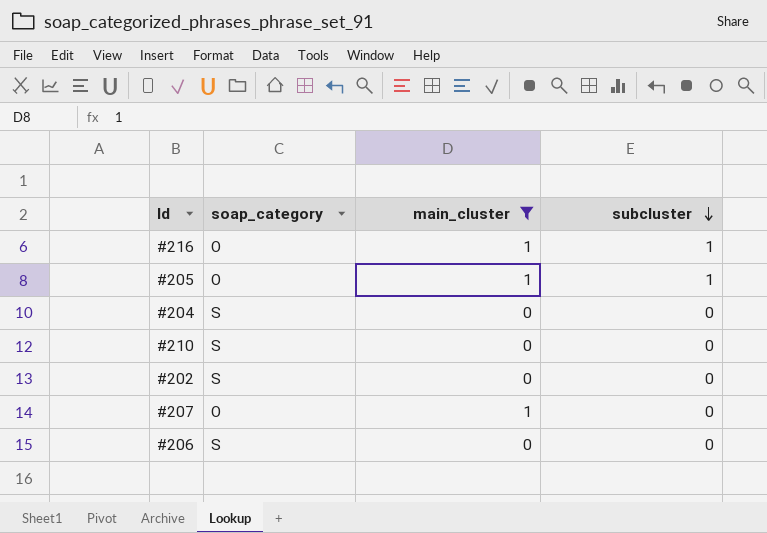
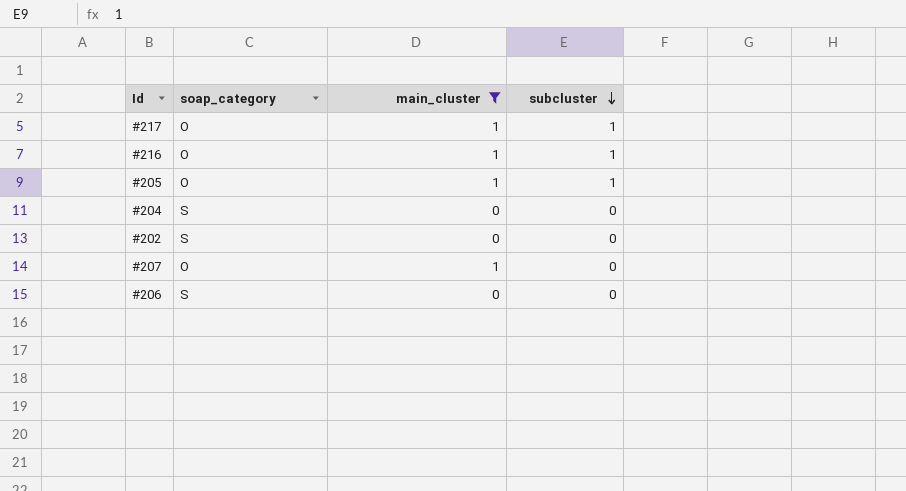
row #210: S | 0 | 0 -> none
row #217: none -> O | 1 | 1

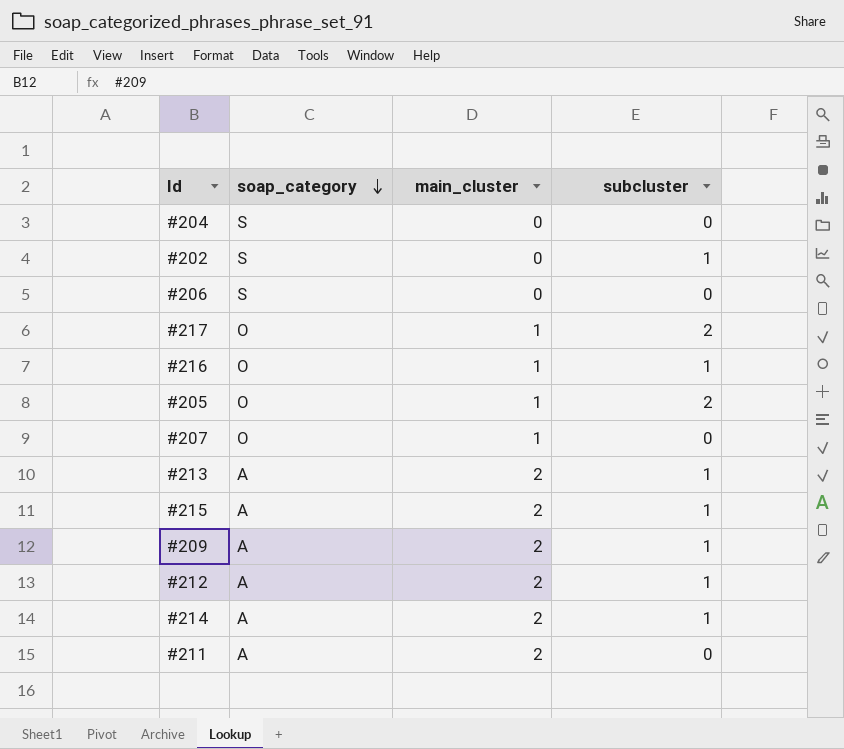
filter: main_cluster != 2 -> none
row order: subcluster descending -> soap_category descending
#202 | subcluster: 0 -> 1
#217 | subcluster: 1 -> 2
#205 | subcluster: 1 -> 2

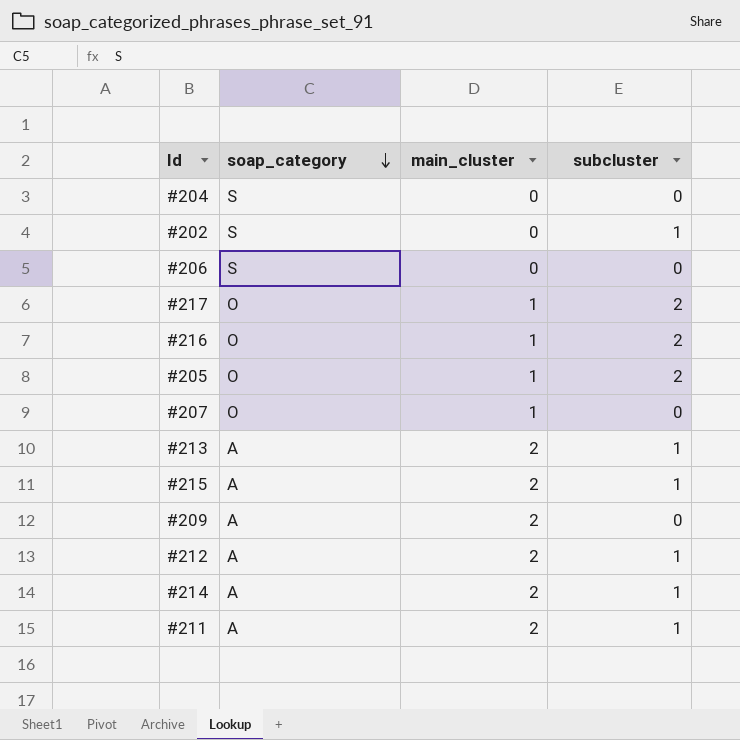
#216 | subcluster: 1 -> 2
#209 | subcluster: 1 -> 0
#211 | subcluster: 0 -> 1

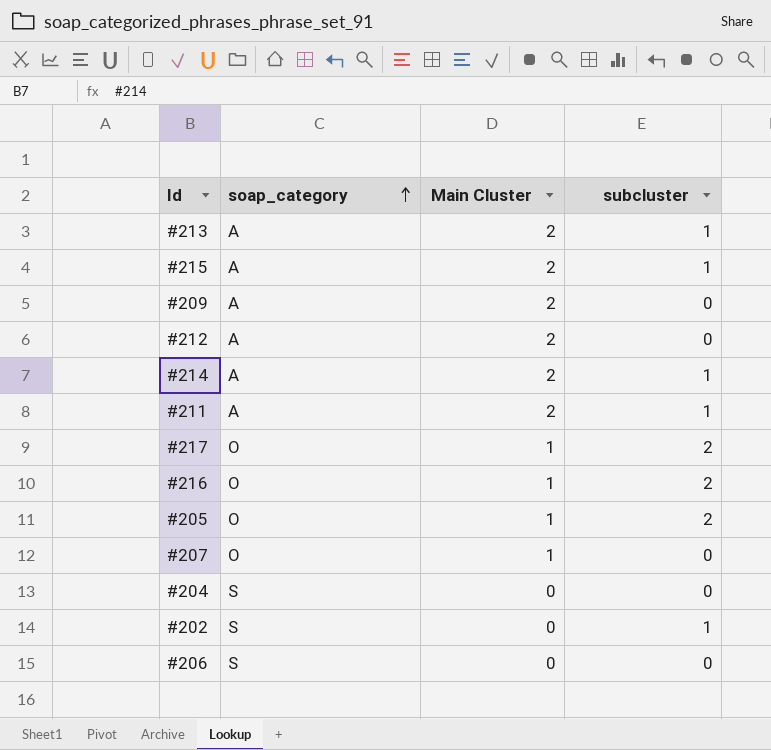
row order: soap_category descending -> soap_category ascending
column name: main_cluster -> Main Cluster
#212 | subcluster: 1 -> 0

